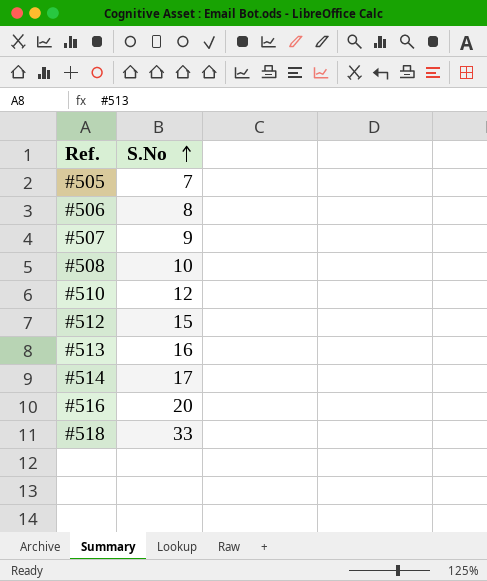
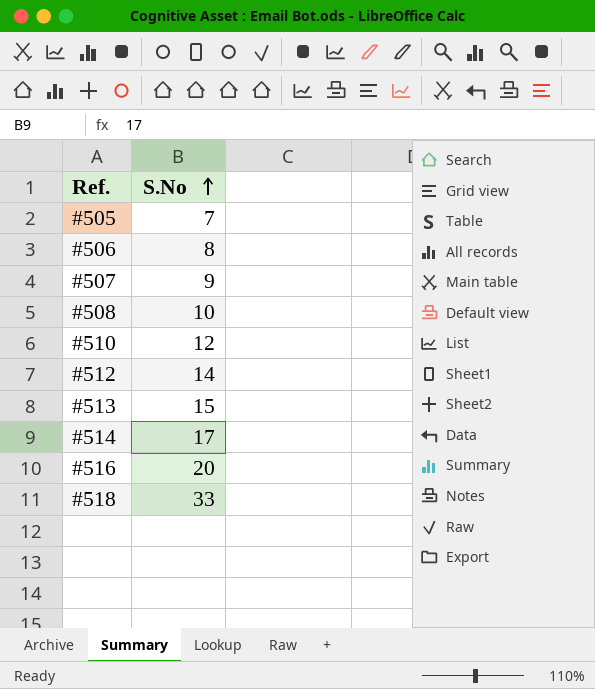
#512 | S.No: 15 -> 14
#513 | S.No: 16 -> 15

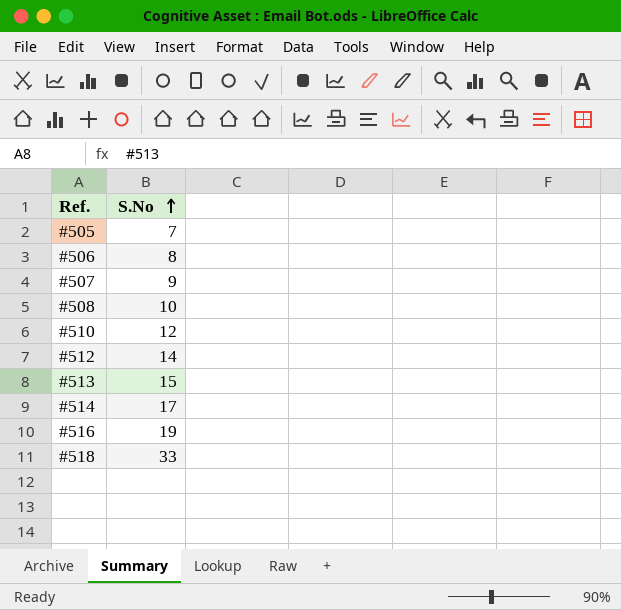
#516 | S.No: 20 -> 19

